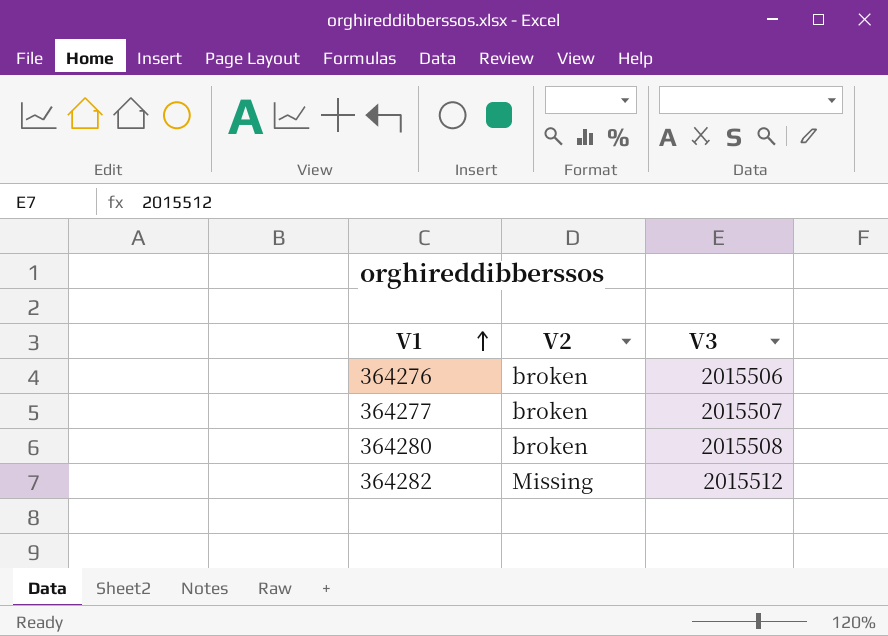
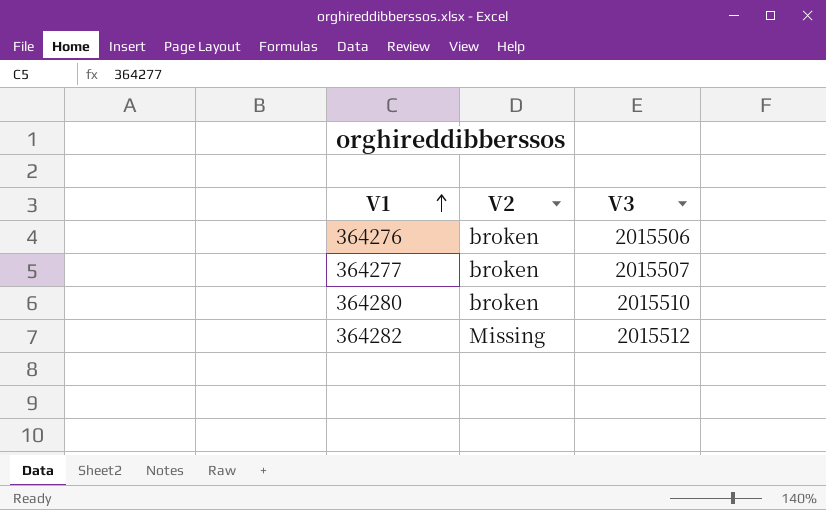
364280 | V3: 2015508 -> 2015510

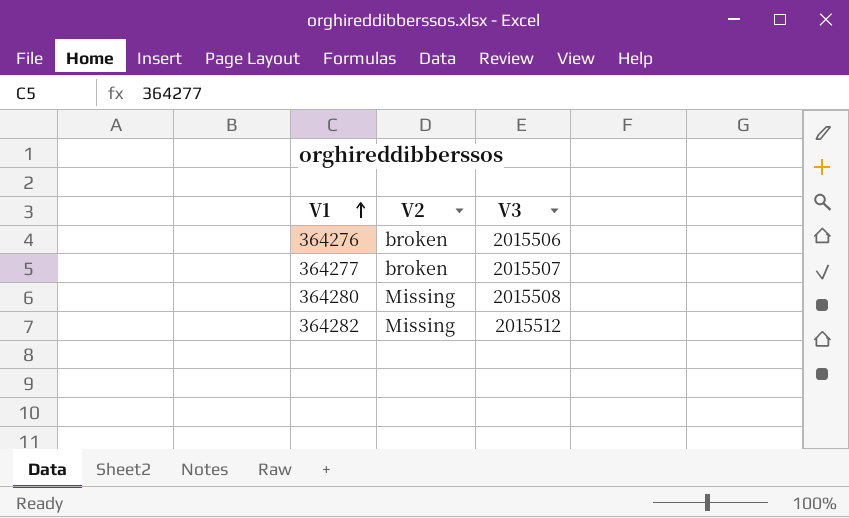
364280 | V2: broken -> Missing
364280 | V3: 2015510 -> 2015508

